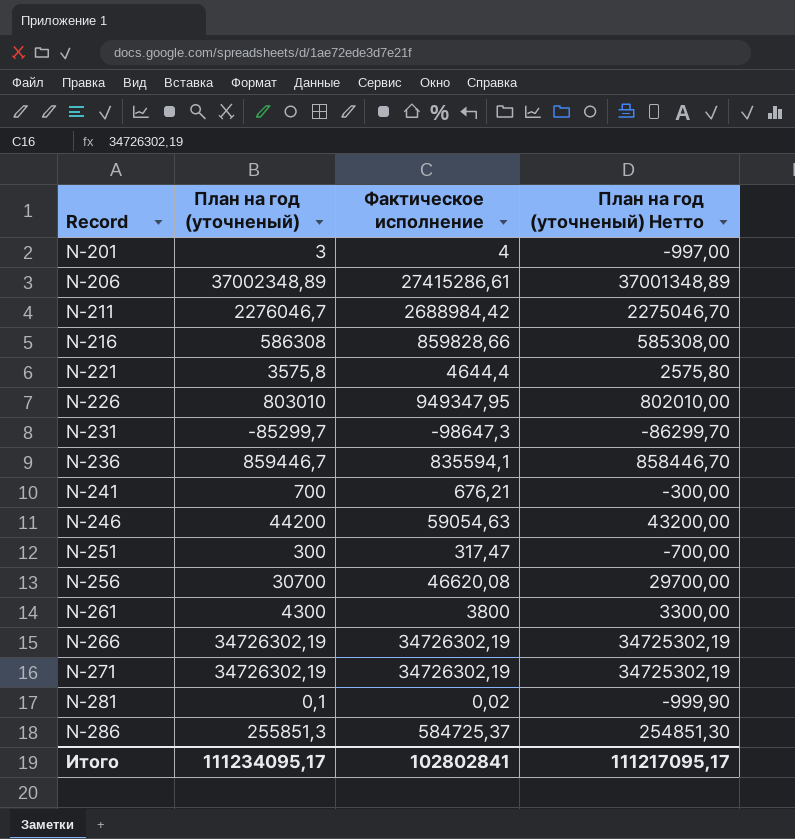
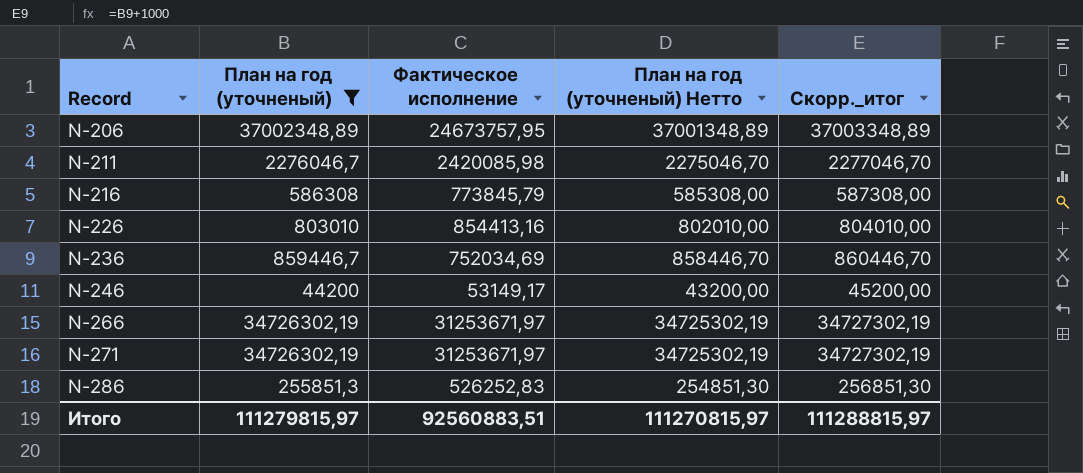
filter: none -> План на год (уточненый) >= 44200
column Скорр._итог | formula: none -> [План на год (уточненый)] + 1000
N-206 | Фактическое исполнение: 27415286,61 -> 24673757,95
N-211 | Фактическое исполнение: 2688984,42 -> 2420085,98
N-216 | Фактическое исполнение: 859828,66 -> 773845,79
N-226 | Фактическое исполнение: 949347,95 -> 854413,16
N-236 | Фактическое исполнение: 835594,1 -> 752034,69
N-246 | Фактическое исполнение: 59054,63 -> 53149,17
N-266 | Фактическое исполнение: 34726302,19 -> 31253671,97
N-271 | Фактическое исполнение: 34726302,19 -> 31253671,97
N-286 | Фактическое исполнение: 584725,37 -> 526252,83
Итого | План на год (уточненый): 111234095,17 -> 111279815,97
Итого | Фактическое исполнение: 102802841 -> 92560883,51
Итого | План на год (уточненый) Нетто: 111217095,17 -> 111270815,97

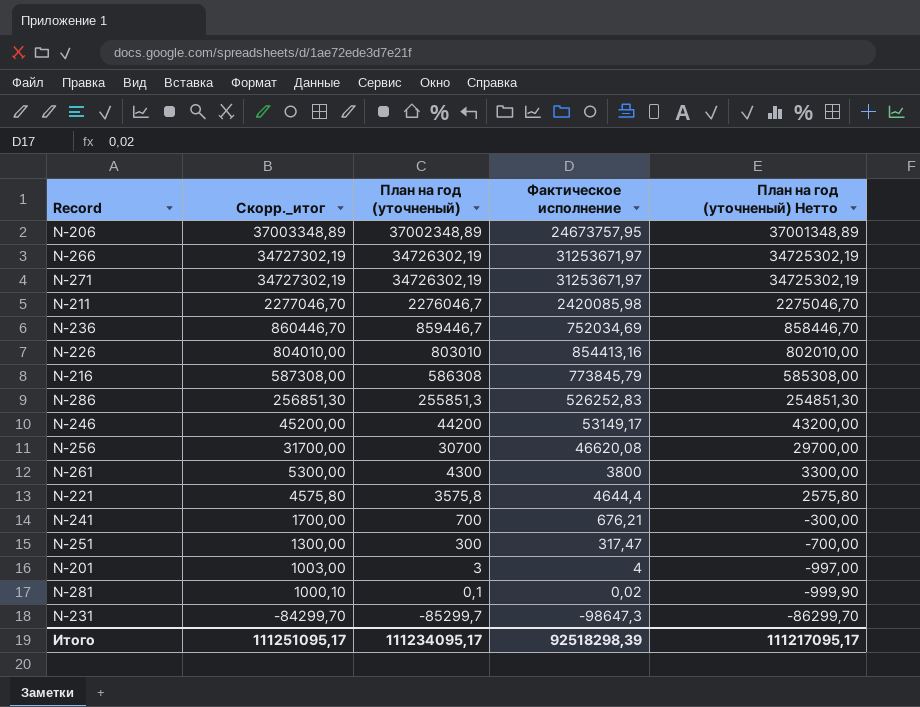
filter: План на год (уточненый) >= 44200 -> none
row order: Record ascending -> Скорр._итог descending
column Скорр._итог | position: 5 -> 2
Итого | Скорр._итог: 111288815,97 -> 111251095,17
Итого | План на год (уточненый): 111279815,97 -> 111234095,17
Итого | Фактическое исполнение: 92560883,51 -> 92518298,39
Итого | План на год (уточненый) Нетто: 111270815,97 -> 111217095,17

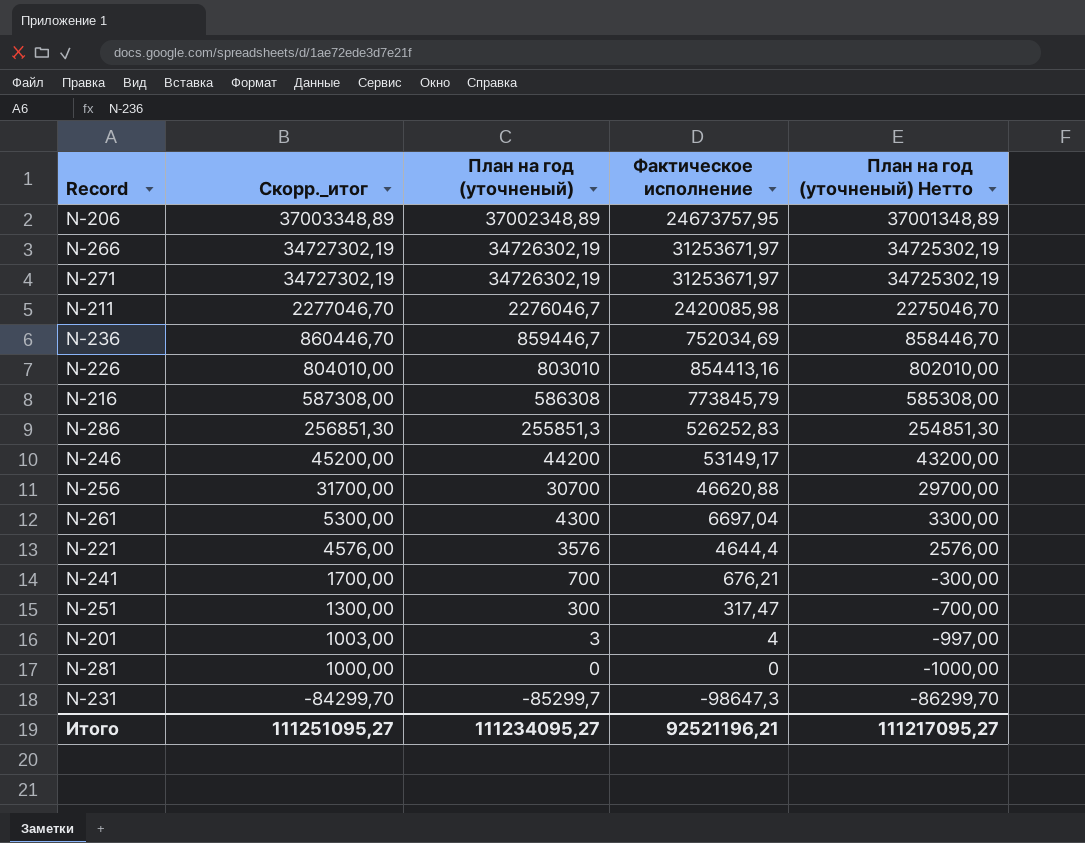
N-256 | Фактическое исполнение: 46620,08 -> 46620,88
N-261 | Фактическое исполнение: 3800 -> 6697,04
N-221 | Скорр._итог: 4575,80 -> 4576,00
N-221 | План на год (уточненый): 3575,8 -> 3576
N-221 | План на год (уточненый) Нетто: 2575,80 -> 2576,00
N-281 | Скорр._итог: 1000,10 -> 1000,00
N-281 | План на год (уточненый): 0,1 -> 0
N-281 | Фактическое исполнение: 0,02 -> 0
N-281 | План на год (уточненый) Нетто: -999,90 -> -1000,00
Итого | Скорр._итог: 111251095,17 -> 111251095,27
Итого | План на год (уточненый): 111234095,17 -> 111234095,27
Итого | Фактическое исполнение: 92518298,39 -> 92521196,21
Итого | План на год (уточненый) Нетто: 111217095,17 -> 111217095,27

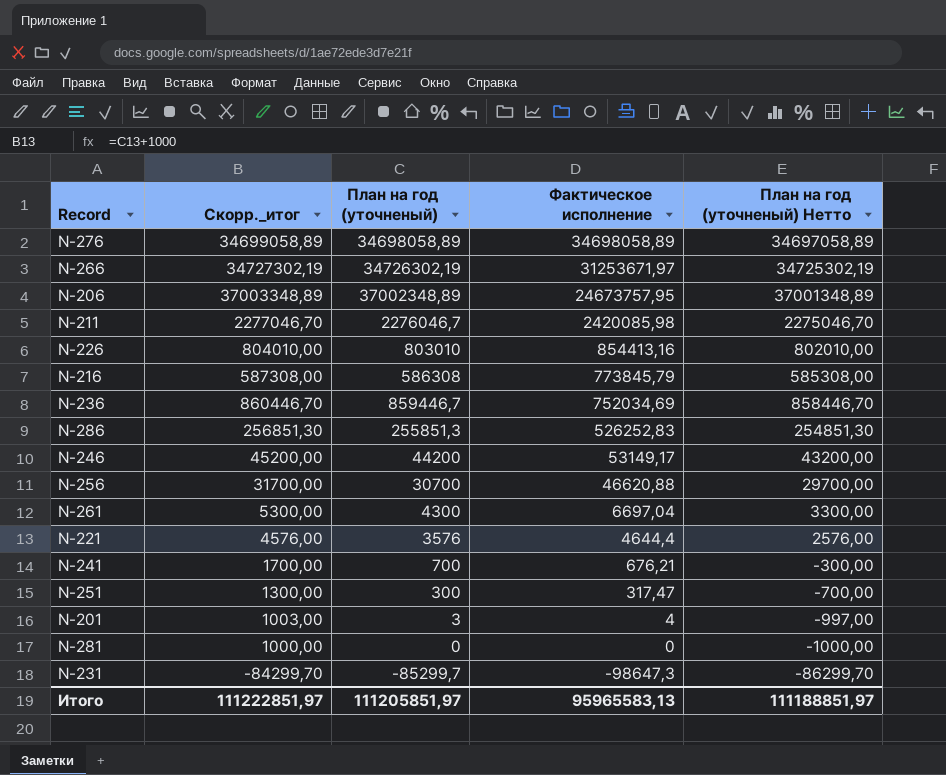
row order: Скорр._итог descending -> Фактическое исполнение descending
row N-271: 34727302,19 | 34726302,19 | 31253671,97 | 34725302,19 -> none
row N-276: none -> 34699058,89 | 34698058,89 | 34698058,89 | 34697058,89
Итого | Скорр._итог: 111251095,27 -> 111222851,97
Итого | План на год (уточненый): 111234095,27 -> 111205851,97
Итого | Фактическое исполнение: 92521196,21 -> 95965583,13
Итого | План на год (уточненый) Нетто: 111217095,27 -> 111188851,97

